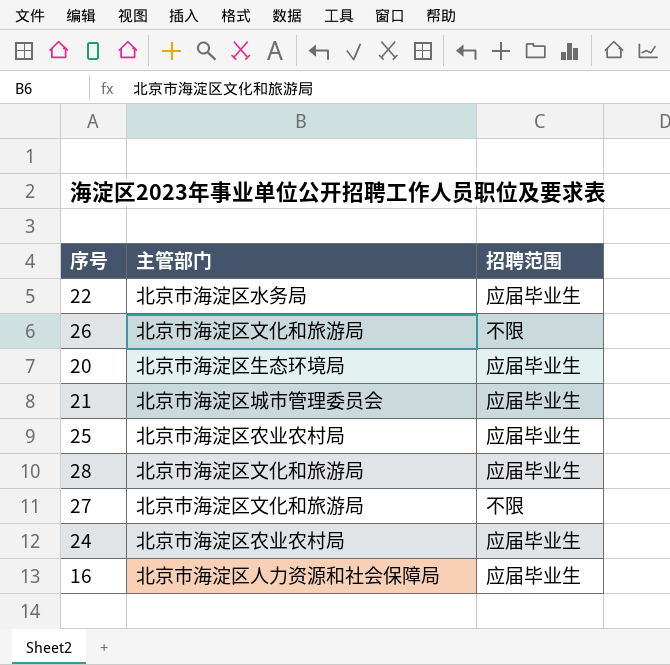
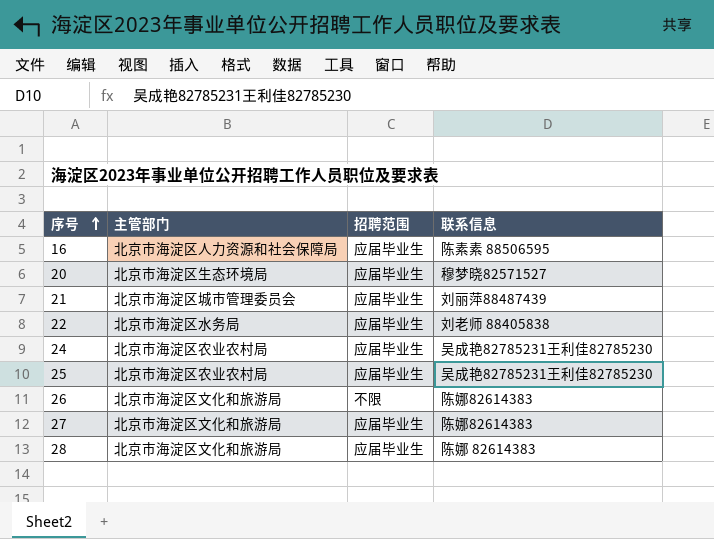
row order: none -> 序号 ascending
column 联系信息 | position: none -> 4
27 | 招聘范围: 不限 -> 应届毕业生

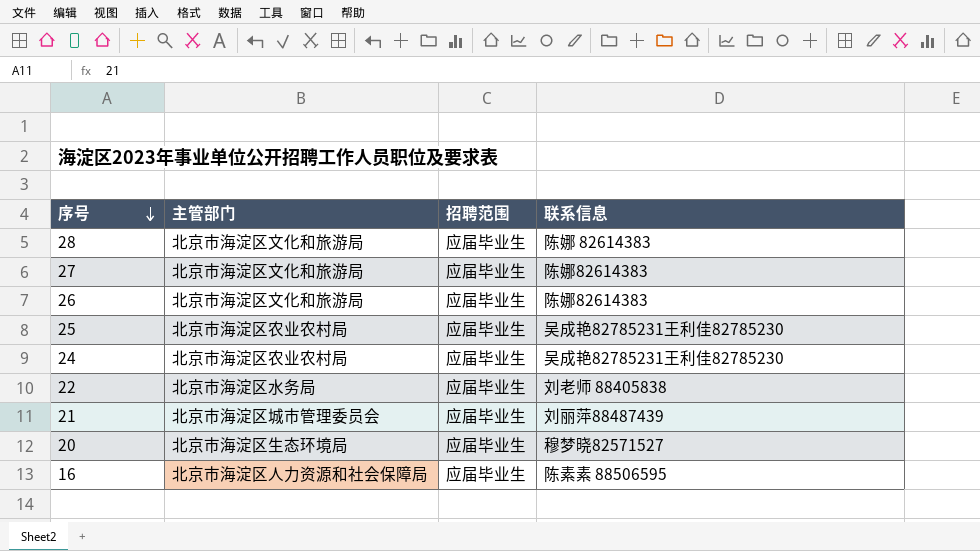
row order: 序号 ascending -> 序号 descending
26 | 招聘范围: 不限 -> 应届毕业生

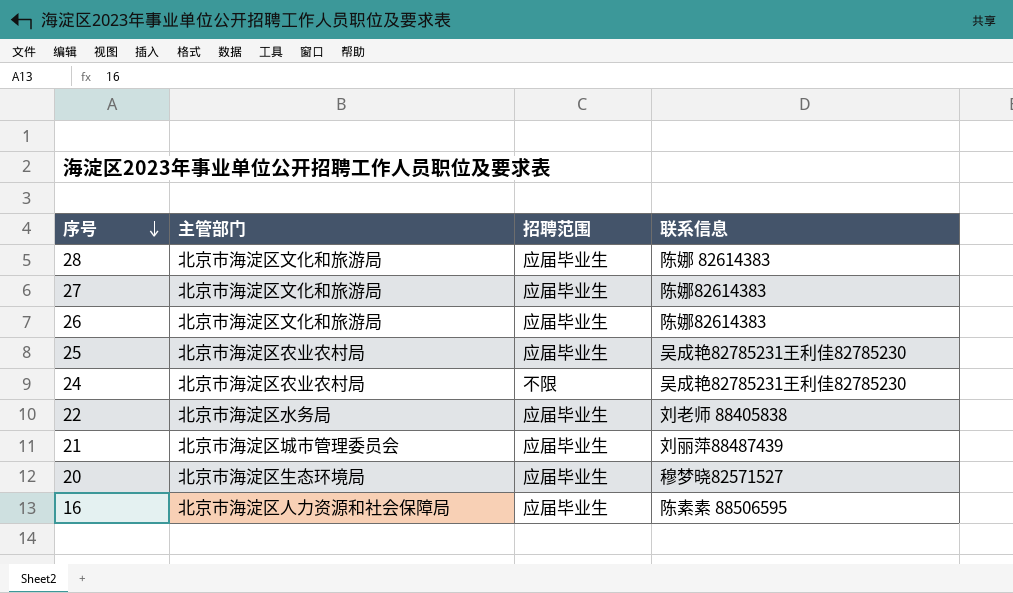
24 | 招聘范围: 应届毕业生 -> 不限

